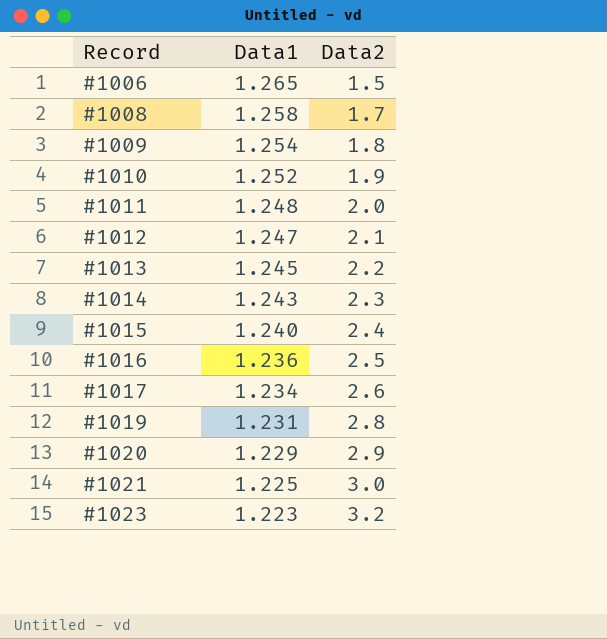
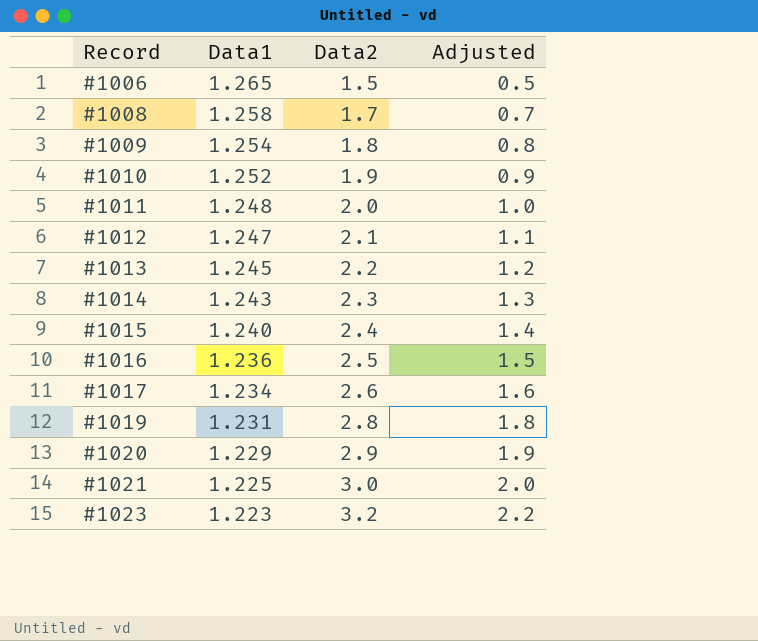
column Adjusted | formula: none -> [Data2] - 1

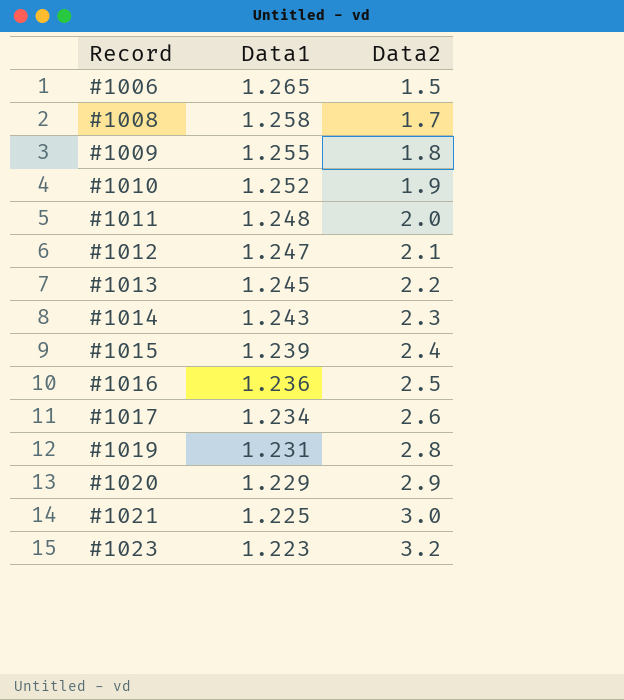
column Adjusted | formula: [Data2] - 1 -> none
#1009 | Data1: 1.254 -> 1.255
#1015 | Data1: 1.240 -> 1.239

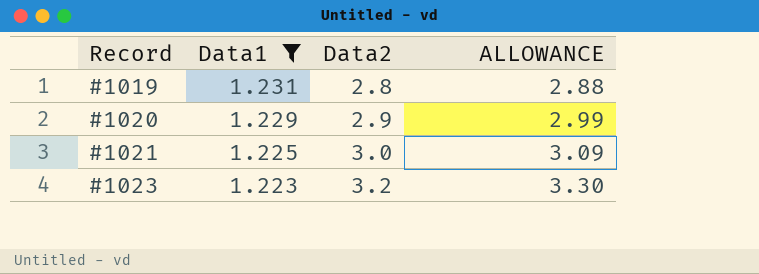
filter: none -> Data1 <= 1.231
column ALLOWANCE | formula: none -> [Data2] * 1.03

